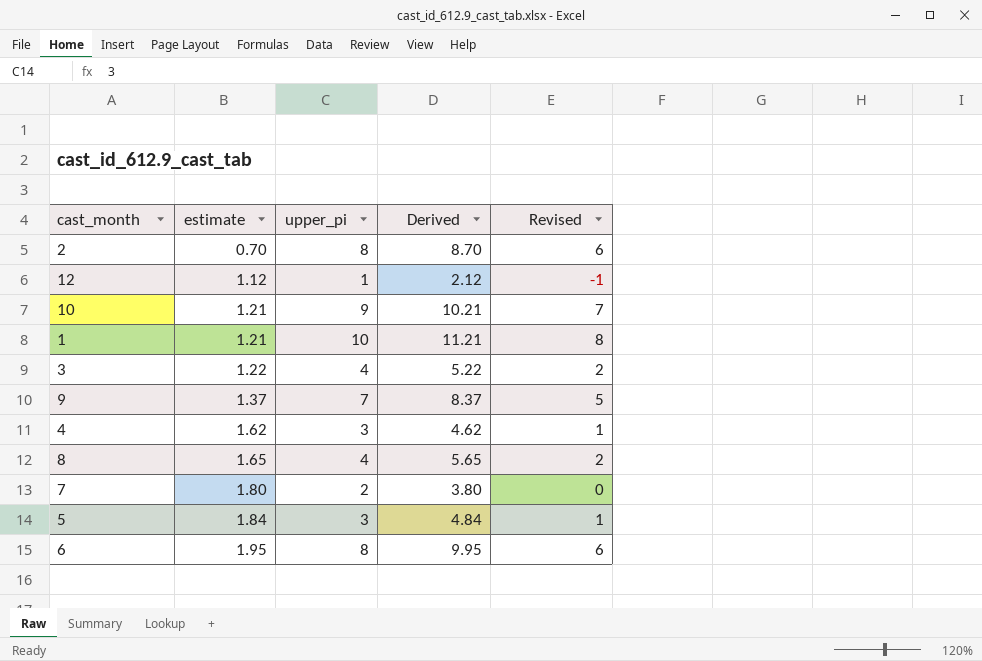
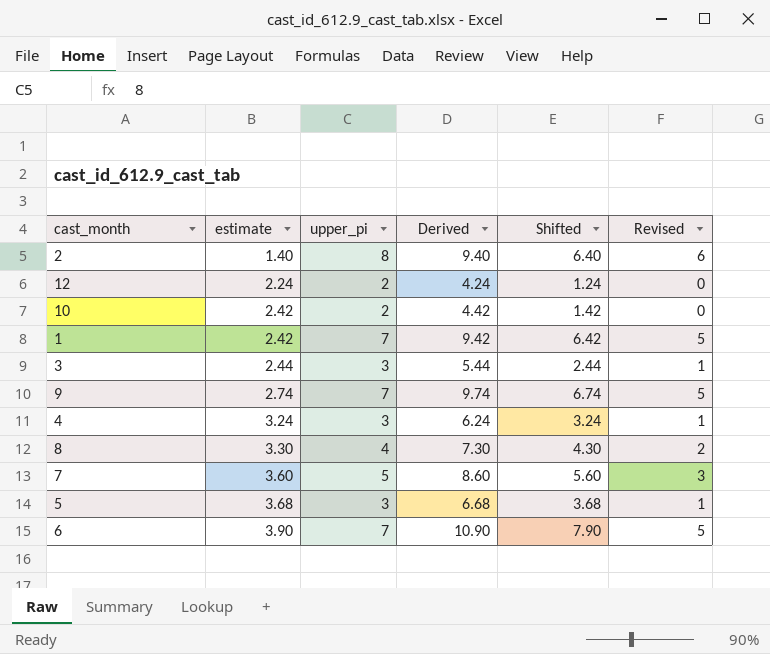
column Shifted | formula: none -> [Derived] - 3
2 | estimate: 0.70 -> 1.40
2 | Derived: 8.70 -> 9.40
12 | estimate: 1.12 -> 2.24
12 | upper_pi: 1 -> 2
12 | Derived: 2.12 -> 4.24
12 | Revised: -1 -> 0
10 | estimate: 1.21 -> 2.42
10 | upper_pi: 9 -> 2
10 | Derived: 10.21 -> 4.42
10 | Revised: 7 -> 0
1 | estimate: 1.21 -> 2.42
1 | upper_pi: 10 -> 7
1 | Derived: 11.21 -> 9.42
1 | Revised: 8 -> 5
3 | estimate: 1.22 -> 2.44
3 | upper_pi: 4 -> 3
3 | Derived: 5.22 -> 5.44
3 | Revised: 2 -> 1
9 | estimate: 1.37 -> 2.74
9 | Derived: 8.37 -> 9.74
4 | estimate: 1.62 -> 3.24
4 | Derived: 4.62 -> 6.24
8 | estimate: 1.65 -> 3.30
8 | Derived: 5.65 -> 7.30
7 | estimate: 1.80 -> 3.60
7 | upper_pi: 2 -> 5
7 | Derived: 3.80 -> 8.60
7 | Revised: 0 -> 3
5 | estimate: 1.84 -> 3.68
5 | Derived: 4.84 -> 6.68
6 | estimate: 1.95 -> 3.90
6 | upper_pi: 8 -> 7
6 | Derived: 9.95 -> 10.90
6 | Revised: 6 -> 5

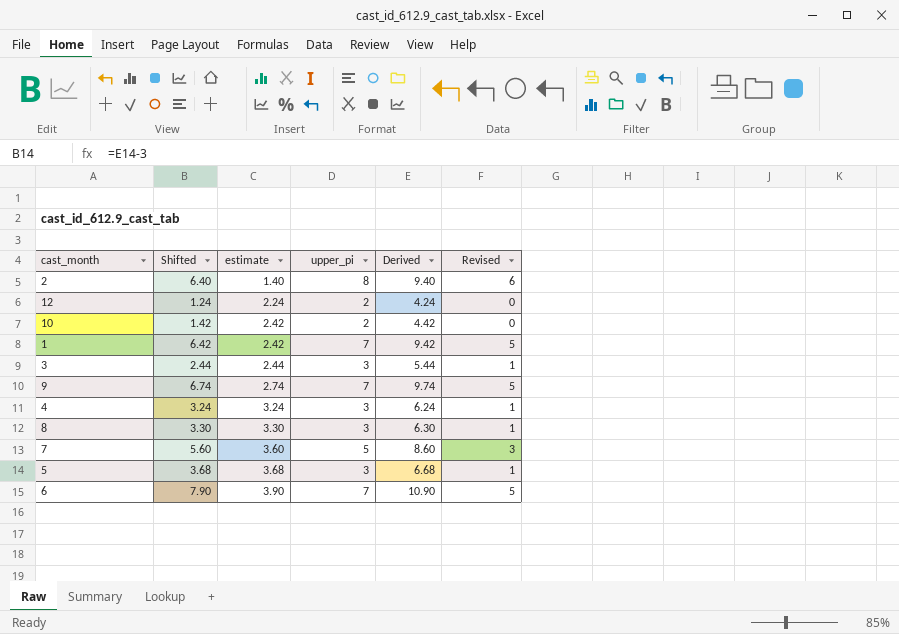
column Shifted | position: 5 -> 2
8 | Shifted: 4.30 -> 3.30
8 | upper_pi: 4 -> 3
8 | Derived: 7.30 -> 6.30
8 | Revised: 2 -> 1

